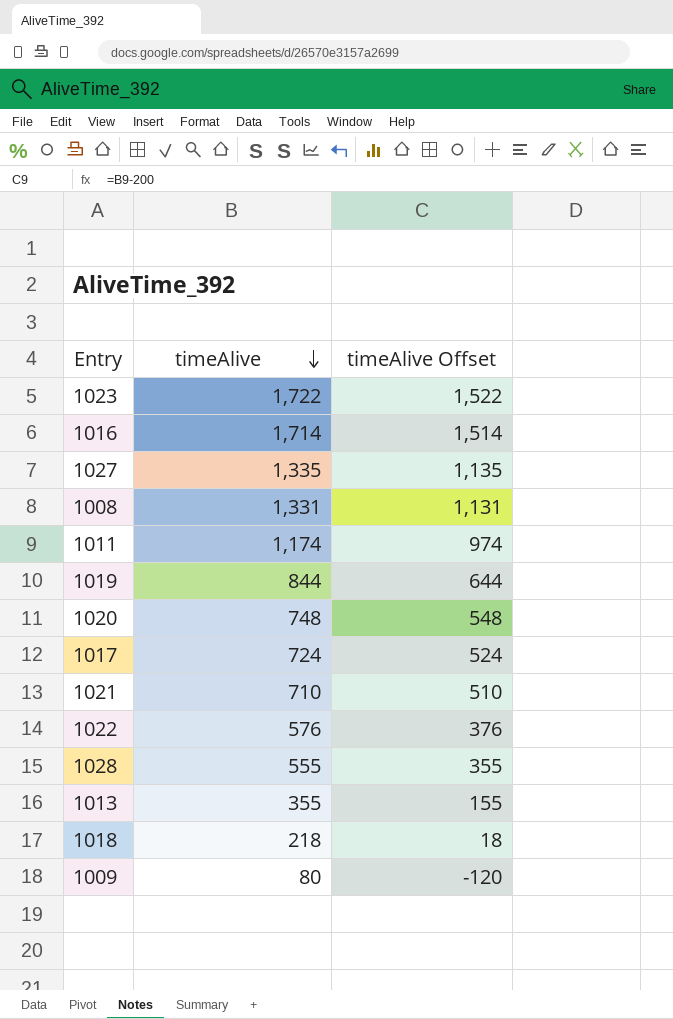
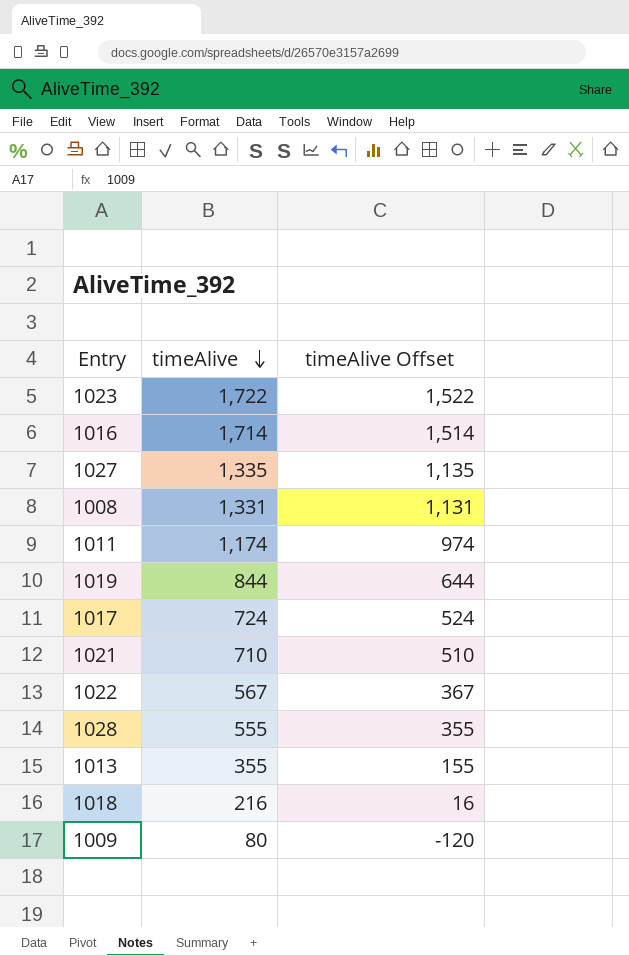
row 1020: 748 | 548 -> none
1022 | timeAlive: 576 -> 567
1022 | timeAlive Offset: 376 -> 367
1018 | timeAlive: 218 -> 216
1018 | timeAlive Offset: 18 -> 16

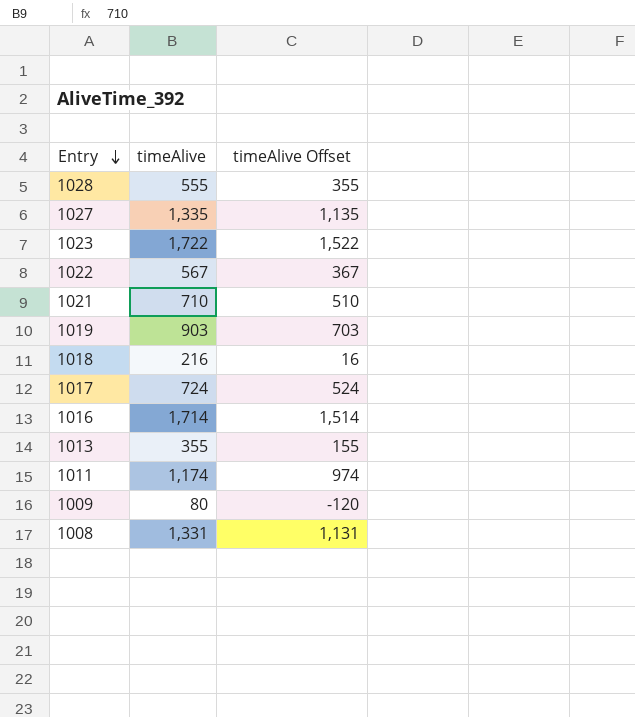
row order: timeAlive descending -> Entry descending
1019 | timeAlive: 844 -> 903
1019 | timeAlive Offset: 644 -> 703

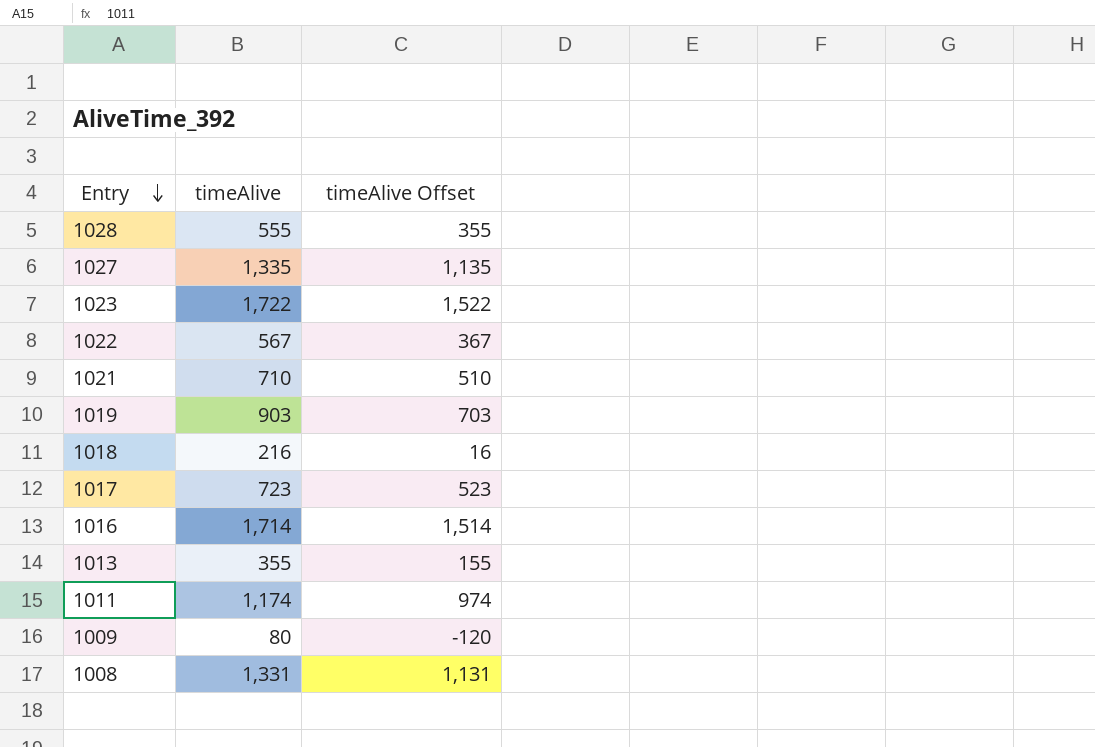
1017 | timeAlive: 724 -> 723
1017 | timeAlive Offset: 524 -> 523

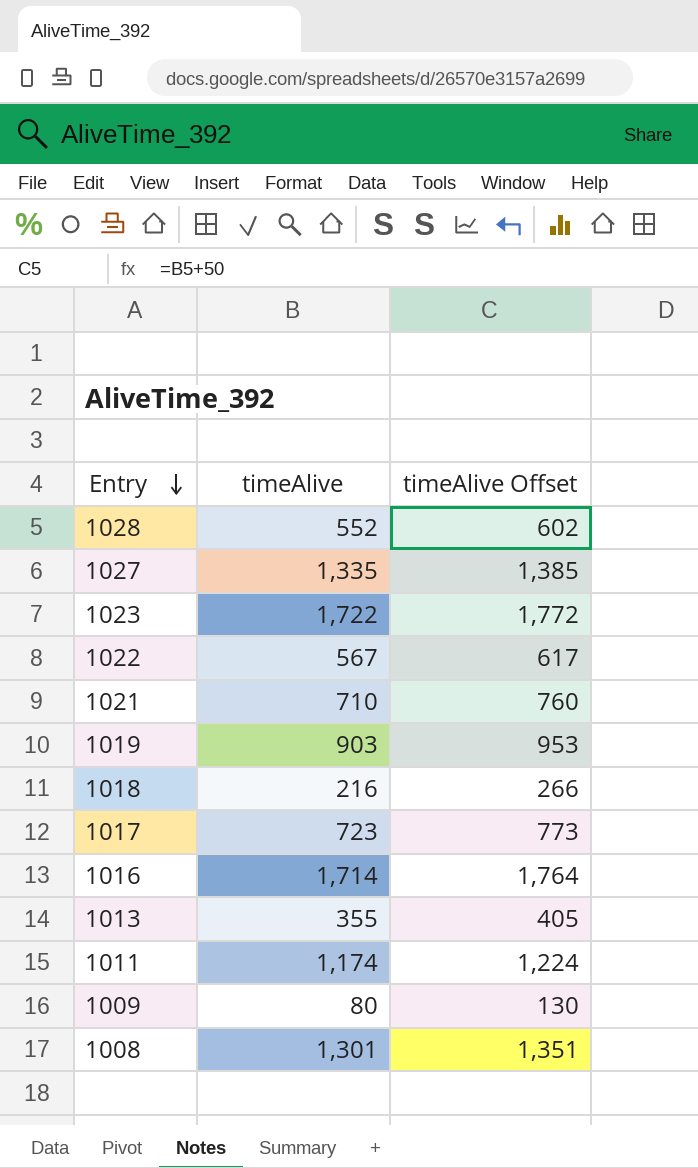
column timeAlive Offset | formula: [timeAlive] - 200 -> [timeAlive] + 50
1028 | timeAlive: 555 -> 552
1008 | timeAlive: 1,331 -> 1,301

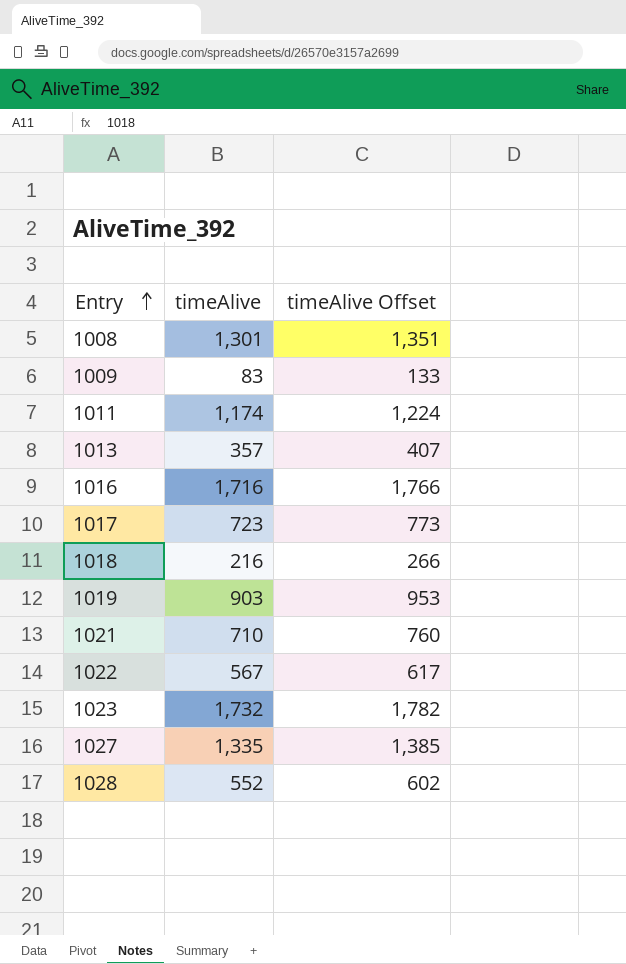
row order: Entry descending -> Entry ascending
1009 | timeAlive: 80 -> 83
1009 | timeAlive Offset: 130 -> 133
1013 | timeAlive: 355 -> 357
1013 | timeAlive Offset: 405 -> 407
1016 | timeAlive: 1,714 -> 1,716
1016 | timeAlive Offset: 1,764 -> 1,766
1023 | timeAlive: 1,722 -> 1,732
1023 | timeAlive Offset: 1,772 -> 1,782

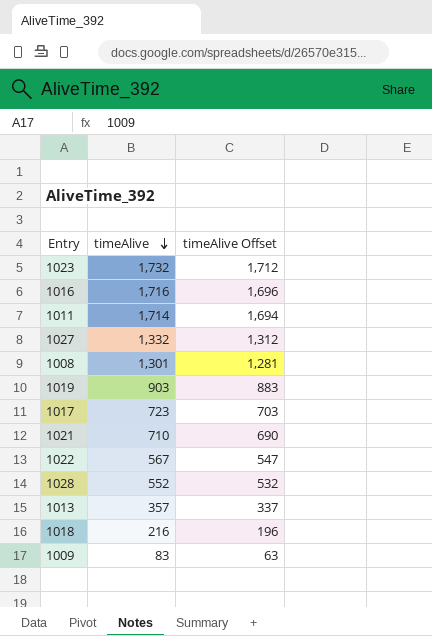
row order: Entry ascending -> timeAlive descending
column timeAlive Offset | formula: [timeAlive] + 50 -> [timeAlive] - 20
1011 | timeAlive: 1,174 -> 1,714
1027 | timeAlive: 1,335 -> 1,332

